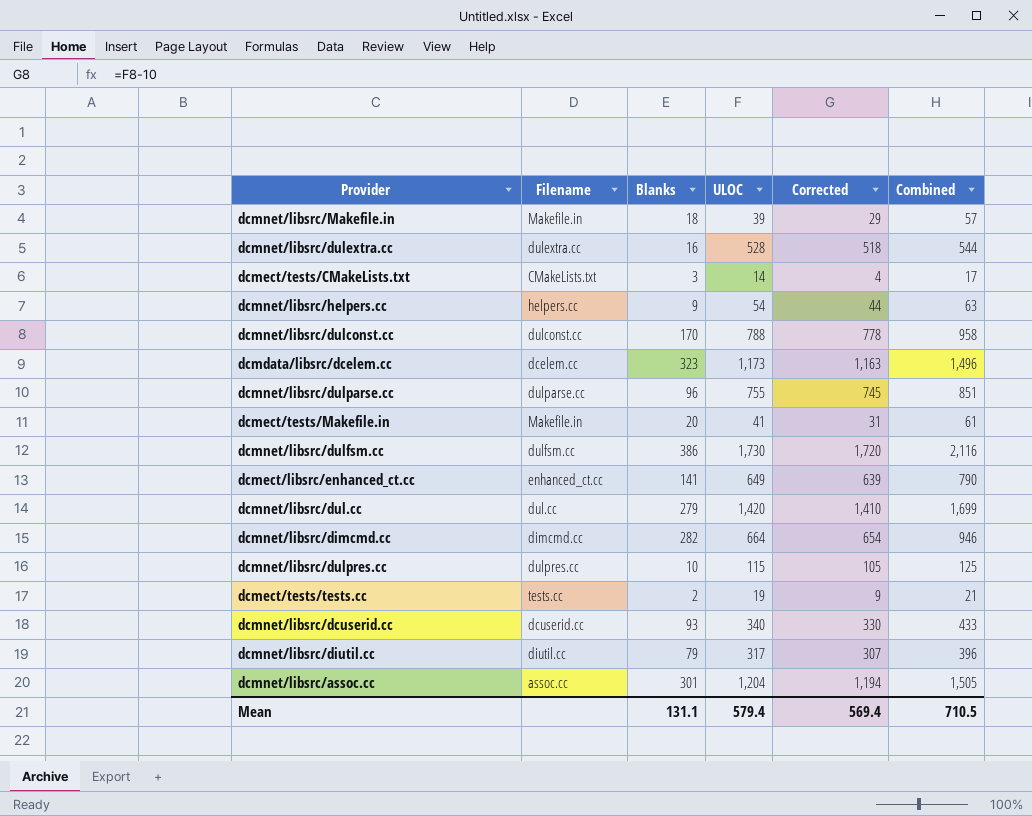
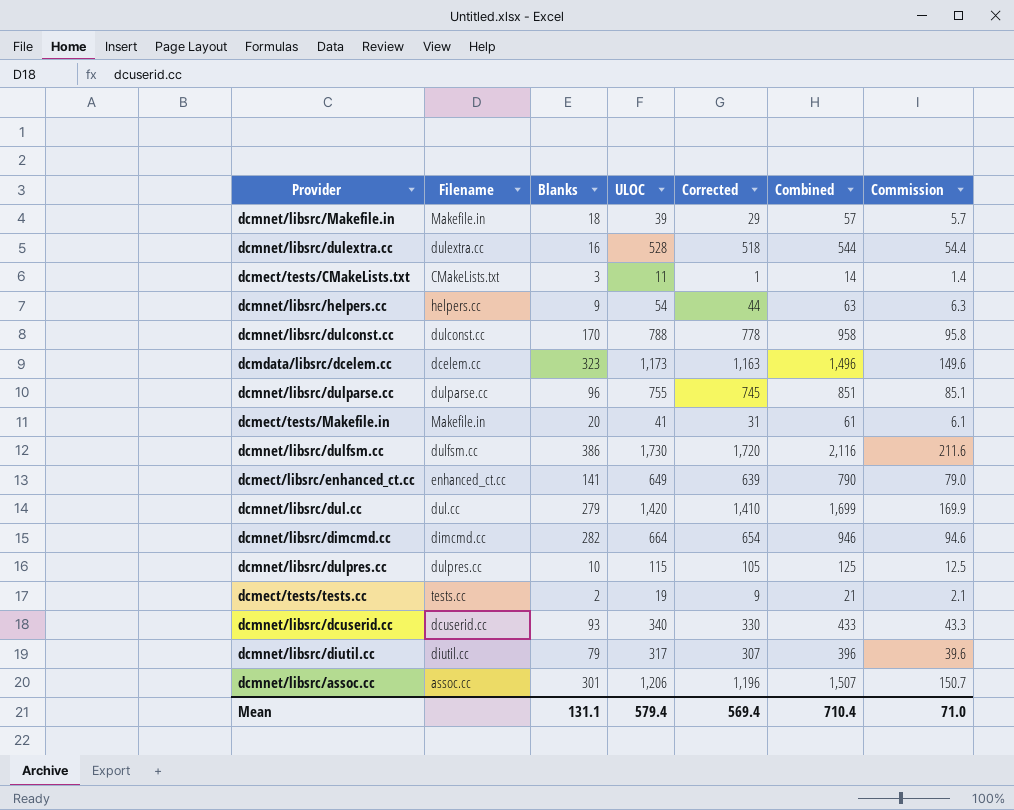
column Commission | formula: none -> [Combined] * 0.1
dcmect/tests/CMakeLists.txt | ULOC: 14 -> 11
dcmect/tests/CMakeLists.txt | Corrected: 4 -> 1
dcmect/tests/CMakeLists.txt | Combined: 17 -> 14
dcmnet/libsrc/assoc.cc | ULOC: 1,204 -> 1,206
dcmnet/libsrc/assoc.cc | Corrected: 1,194 -> 1,196
dcmnet/libsrc/assoc.cc | Combined: 1,505 -> 1,507
Mean | Combined: 710.5 -> 710.4

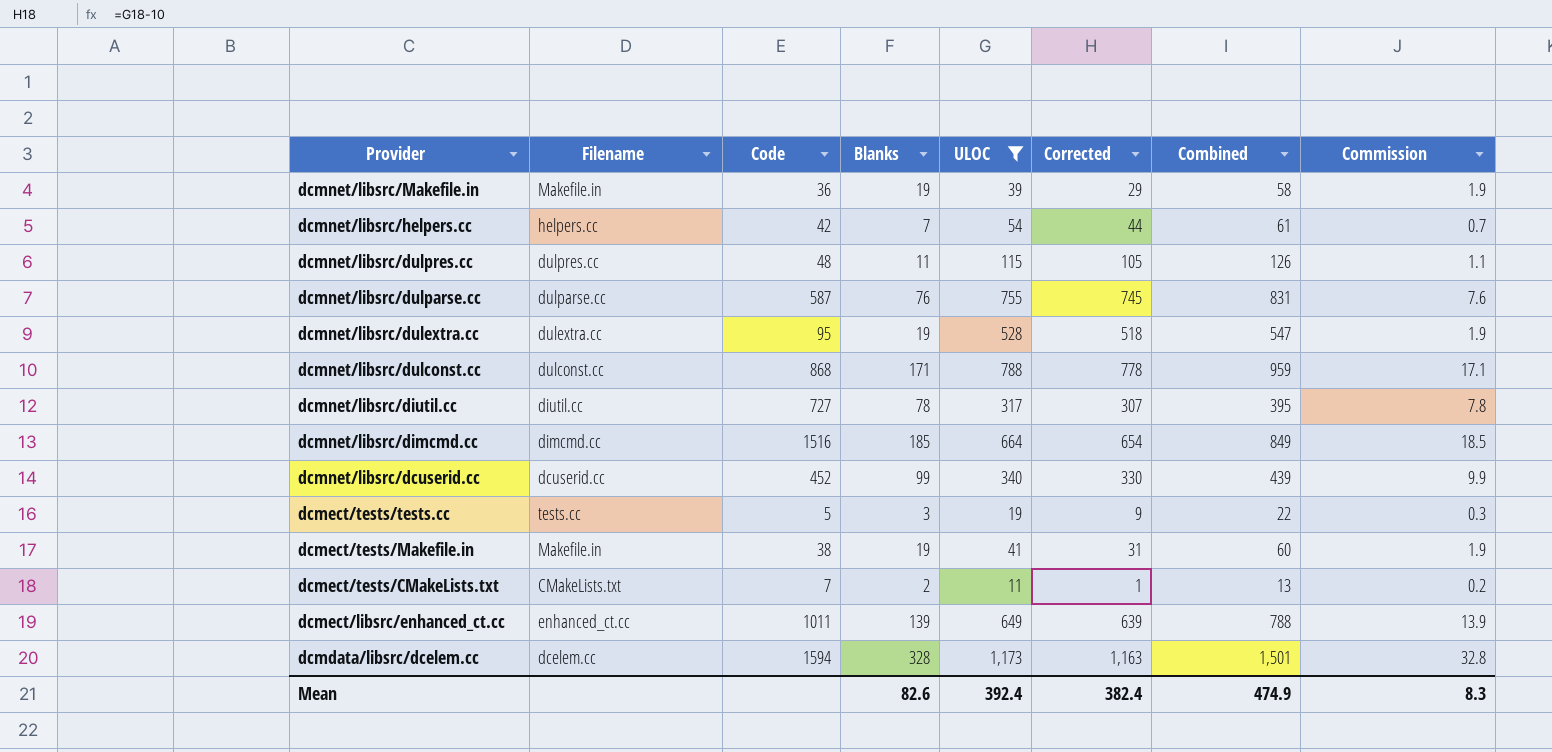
filter: none -> ULOC <= 1,173
row order: none -> Provider descending
column Code | position: none -> 3
column Commission | formula: [Combined] * 0.1 -> [Blanks] * 0.1
dcmnet/libsrc/Makefile.in | Blanks: 18 -> 19
dcmnet/libsrc/Makefile.in | Combined: 57 -> 58
dcmnet/libsrc/helpers.cc | Blanks: 9 -> 7
dcmnet/libsrc/helpers.cc | Combined: 63 -> 61
dcmnet/libsrc/dulpres.cc | Blanks: 10 -> 11
dcmnet/libsrc/dulpres.cc | Combined: 125 -> 126
dcmnet/libsrc/dulparse.cc | Blanks: 96 -> 76
dcmnet/libsrc/dulparse.cc | Combined: 851 -> 831
dcmnet/libsrc/dulextra.cc | Blanks: 16 -> 19
dcmnet/libsrc/dulextra.cc | Combined: 544 -> 547
dcmnet/libsrc/dulconst.cc | Blanks: 170 -> 171
dcmnet/libsrc/dulconst.cc | Combined: 958 -> 959
dcmnet/libsrc/diutil.cc | Blanks: 79 -> 78
dcmnet/libsrc/diutil.cc | Combined: 396 -> 395
dcmnet/libsrc/dimcmd.cc | Blanks: 282 -> 185
dcmnet/libsrc/dimcmd.cc | Combined: 946 -> 849
dcmnet/libsrc/dcuserid.cc | Blanks: 93 -> 99
dcmnet/libsrc/dcuserid.cc | Combined: 433 -> 439
dcmect/tests/tests.cc | Blanks: 2 -> 3
dcmect/tests/tests.cc | Combined: 21 -> 22
dcmect/tests/Makefile.in | Blanks: 20 -> 19
dcmect/tests/Makefile.in | Combined: 61 -> 60
dcmect/tests/CMakeLists.txt | Blanks: 3 -> 2
dcmect/tests/CMakeLists.txt | Combined: 14 -> 13
dcmect/libsrc/enhanced_ct.cc | Blanks: 141 -> 139
dcmect/libsrc/enhanced_ct.cc | Combined: 790 -> 788
dcmdata/libsrc/dcelem.cc | Blanks: 323 -> 328
dcmdata/libsrc/dcelem.cc | Combined: 1,496 -> 1,501
Mean | Blanks: 131.1 -> 82.6
Mean | ULOC: 579.4 -> 392.4
Mean | Corrected: 569.4 -> 382.4
Mean | Combined: 710.4 -> 474.9
Mean | Commission: 71.0 -> 8.3

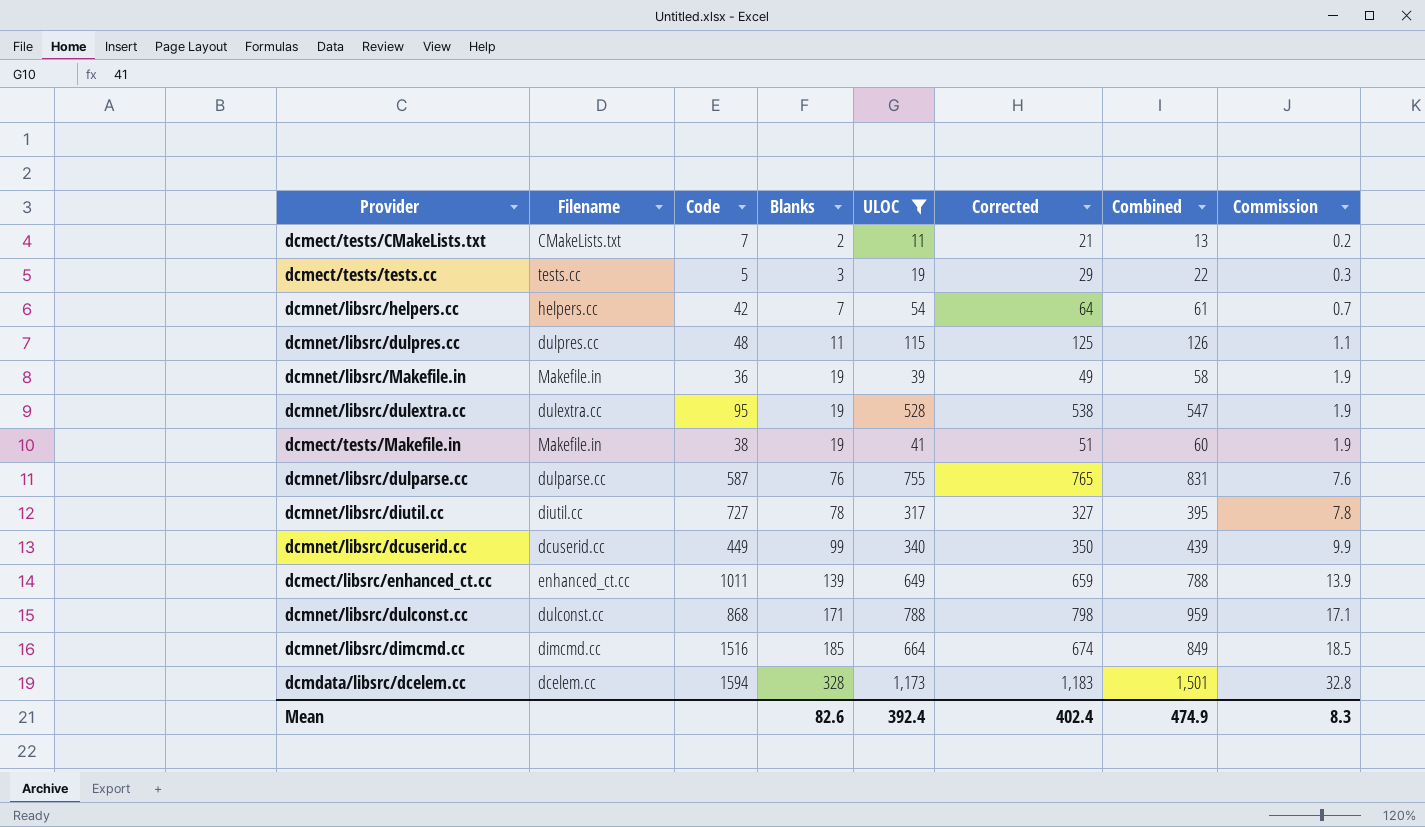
row order: Provider descending -> Blanks ascending
column Corrected | formula: [ULOC] - 10 -> [ULOC] + 10
dcmnet/libsrc/dcuserid.cc | Code: 452 -> 449
Mean | Corrected: 382.4 -> 402.4

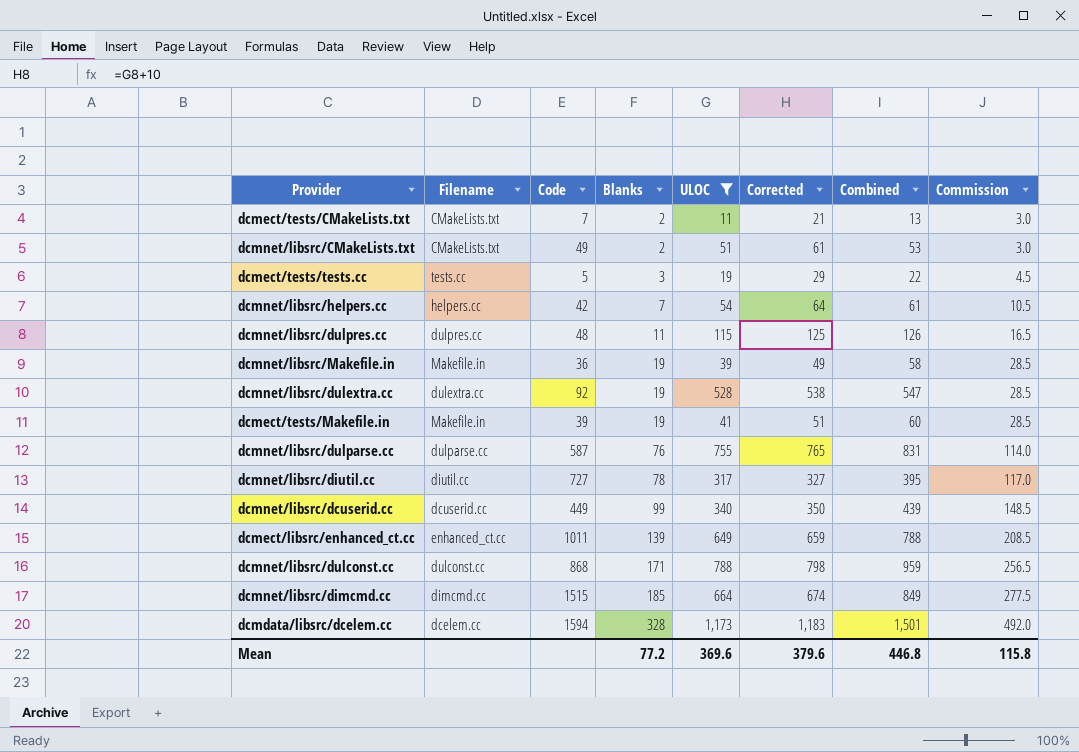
column Commission | formula: [Blanks] * 0.1 -> [Blanks] * 1.5
row dcmnet/libsrc/CMakeLists.txt: none -> CMakeLists.txt | 49 | 2 | 51 | 61 | 53 | 3.0
dcmnet/libsrc/dulextra.cc | Code: 95 -> 92
dcmect/tests/Makefile.in | Code: 38 -> 39
dcmnet/libsrc/dimcmd.cc | Code: 1516 -> 1515
Mean | Blanks: 82.6 -> 77.2
Mean | ULOC: 392.4 -> 369.6
Mean | Corrected: 402.4 -> 379.6
Mean | Combined: 474.9 -> 446.8
Mean | Commission: 8.3 -> 115.8

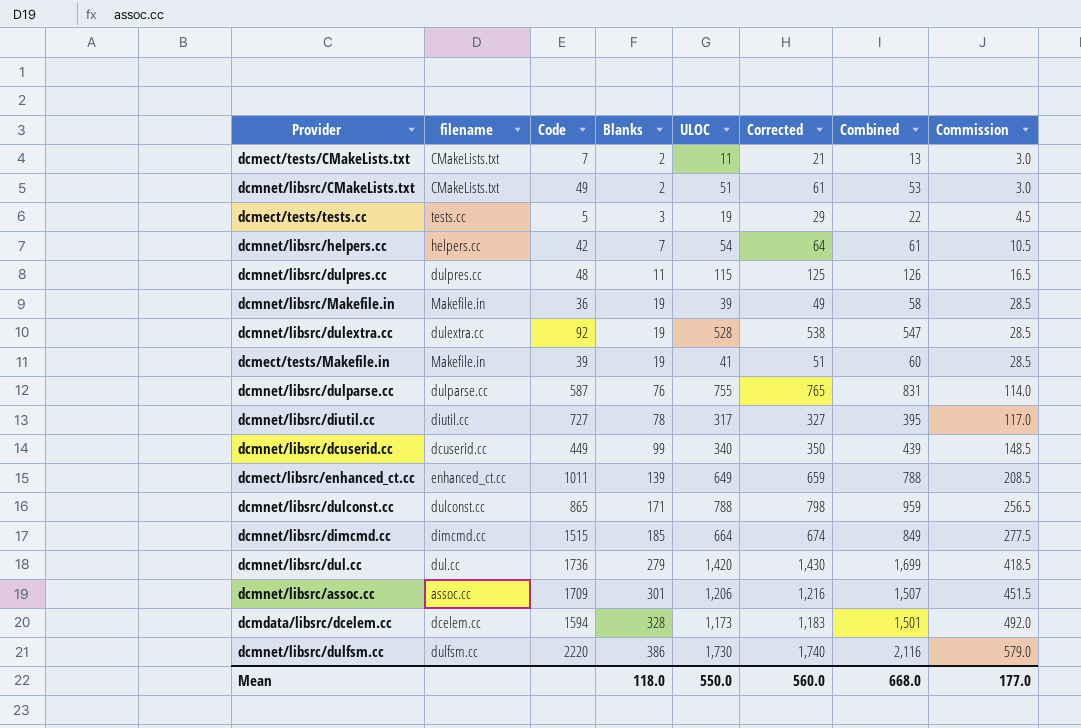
filter: ULOC <= 1,173 -> none
column name: Filename -> filename
dcmnet/libsrc/dulconst.cc | Code: 868 -> 865
Mean | Blanks: 77.2 -> 118.0
Mean | ULOC: 369.6 -> 550.0
Mean | Corrected: 379.6 -> 560.0
Mean | Combined: 446.8 -> 668.0
Mean | Commission: 115.8 -> 177.0

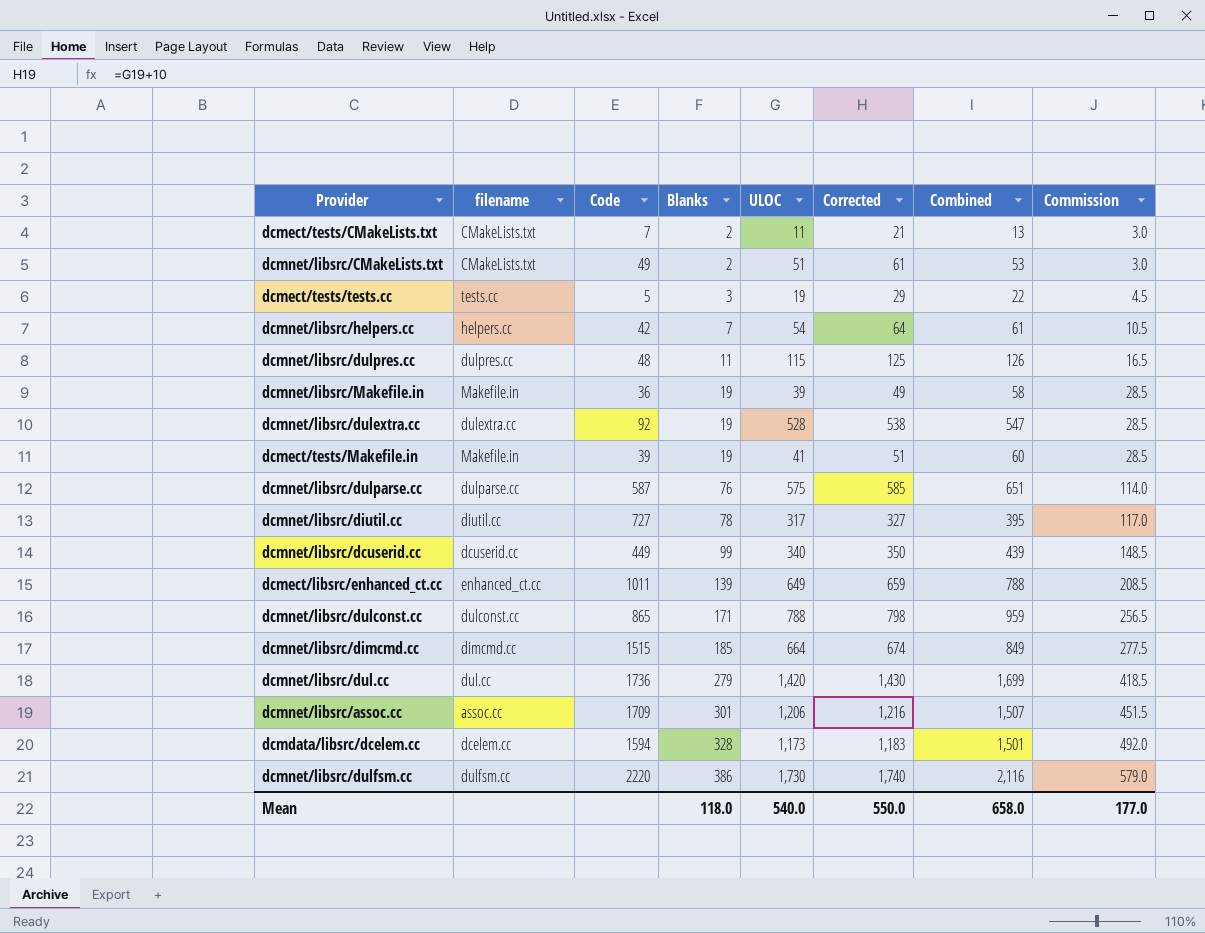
dcmnet/libsrc/dulparse.cc | ULOC: 755 -> 575
dcmnet/libsrc/dulparse.cc | Corrected: 765 -> 585
dcmnet/libsrc/dulparse.cc | Combined: 831 -> 651
Mean | ULOC: 550.0 -> 540.0
Mean | Corrected: 560.0 -> 550.0
Mean | Combined: 668.0 -> 658.0

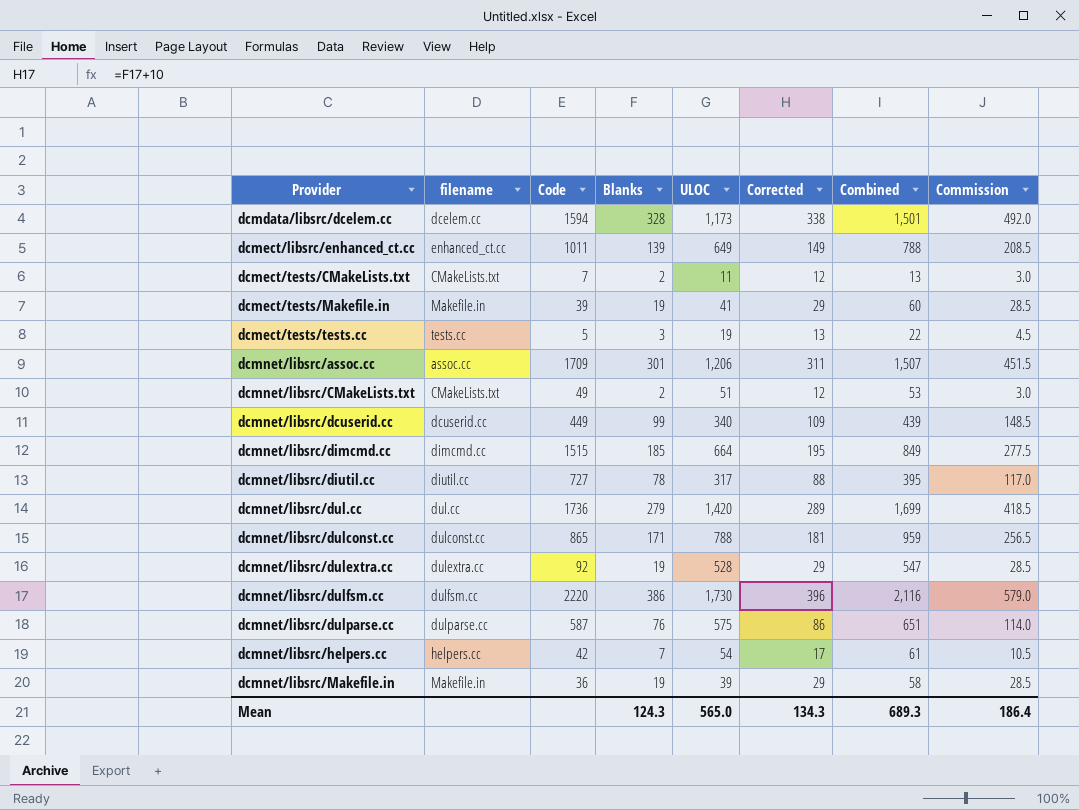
row order: Blanks ascending -> Provider ascending
column Corrected | formula: [ULOC] + 10 -> [Blanks] + 10
row dcmnet/libsrc/dulpres.cc: dulpres.cc | 48 | 11 | 115 | 125 | 126 | 16.5 -> none
Mean | Blanks: 118.0 -> 124.3
Mean | ULOC: 540.0 -> 565.0
Mean | Corrected: 550.0 -> 134.3
Mean | Combined: 658.0 -> 689.3
Mean | Commission: 177.0 -> 186.4

